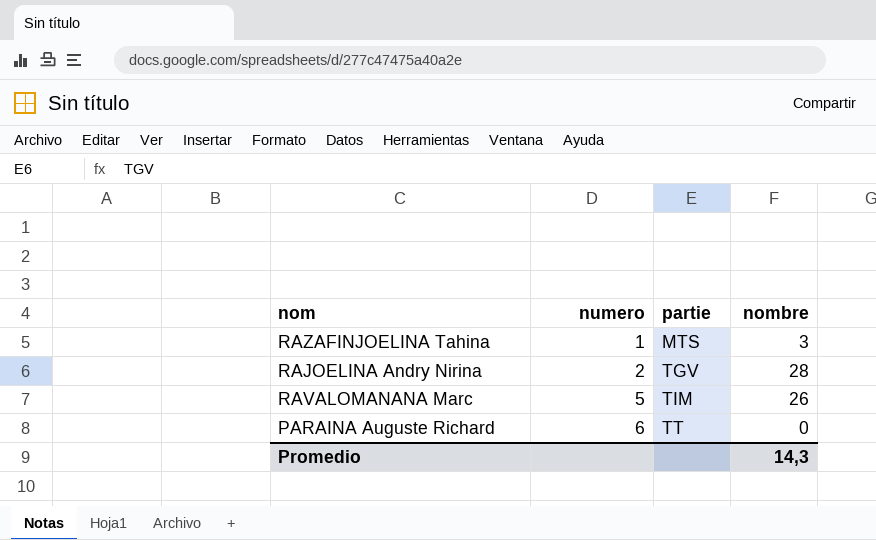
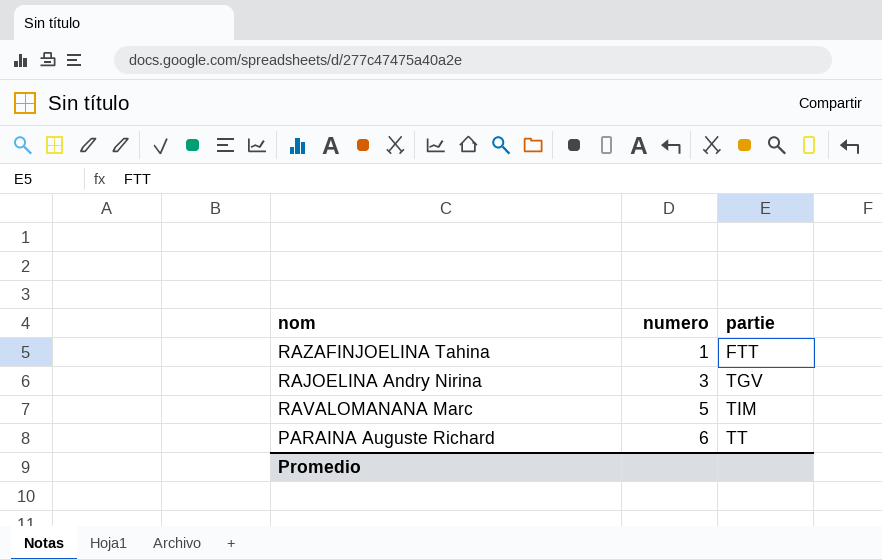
column nombre | position: 4 -> none
RAZAFINJOELINA Tahina | partie: MTS -> FTT
RAJOELINA Andry Nirina | numero: 2 -> 3

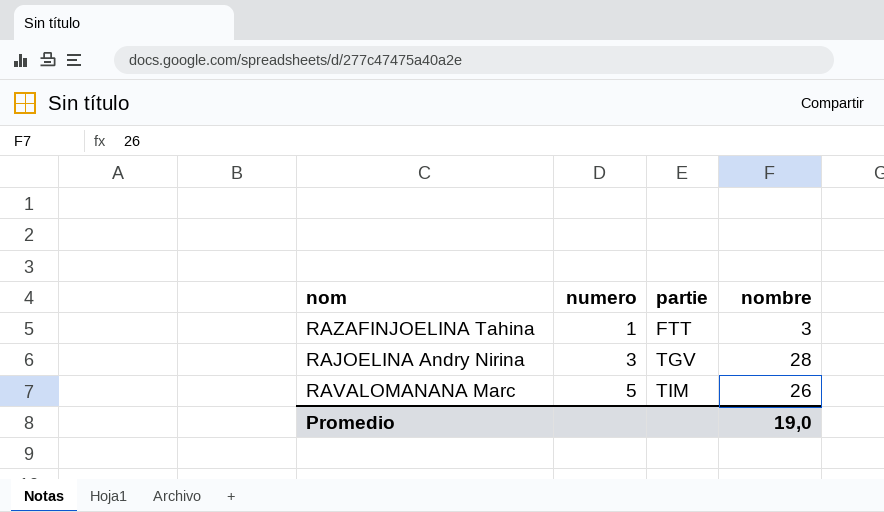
column nombre | position: none -> 4
row PARAINA Auguste Richard: 6 | TT -> none

